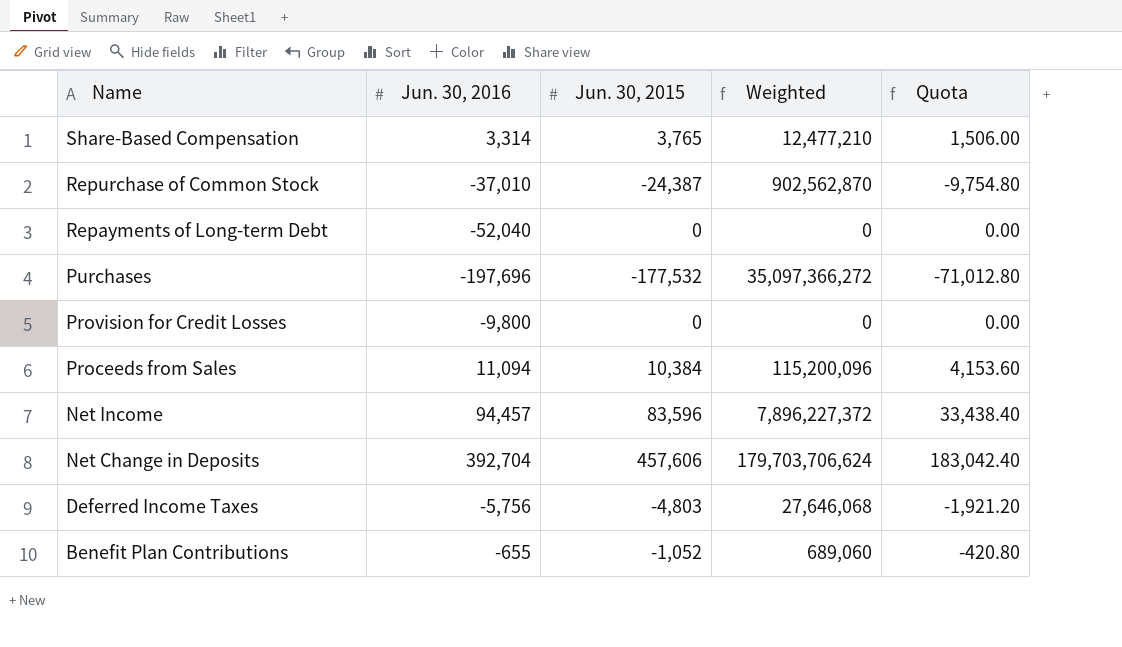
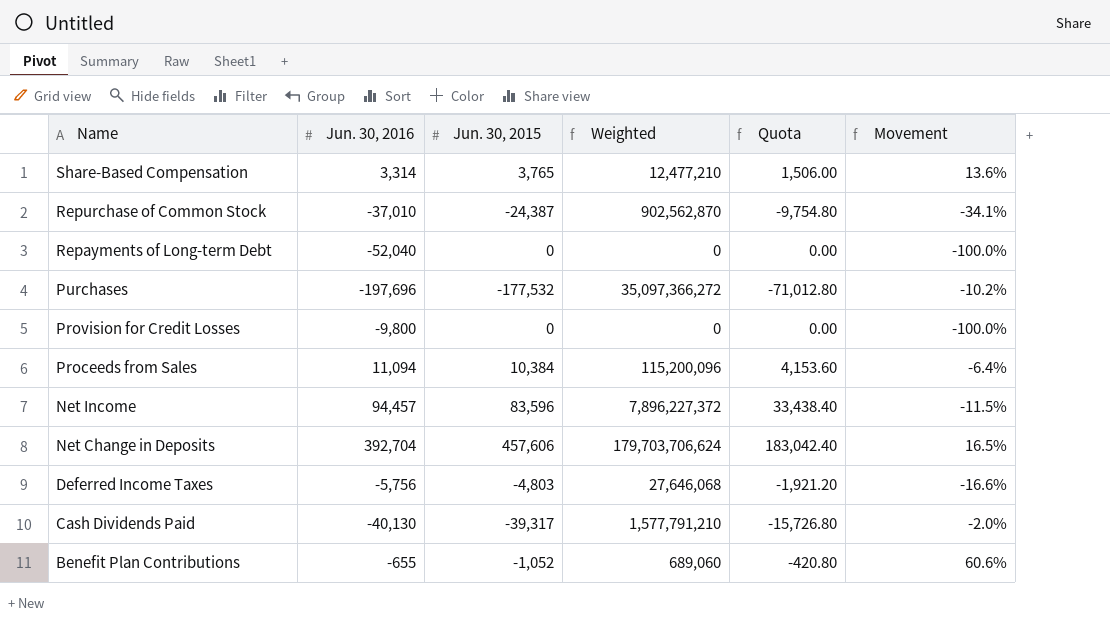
column Movement | formula: none -> ([Jun. 30, 2015] - [Jun. 30, 2016]) / [Jun. 30, 2016]
row Cash Dividends Paid: none -> -40,130 | -39,317 | 1,577,791,210 | -15,726.80 | -2.0%

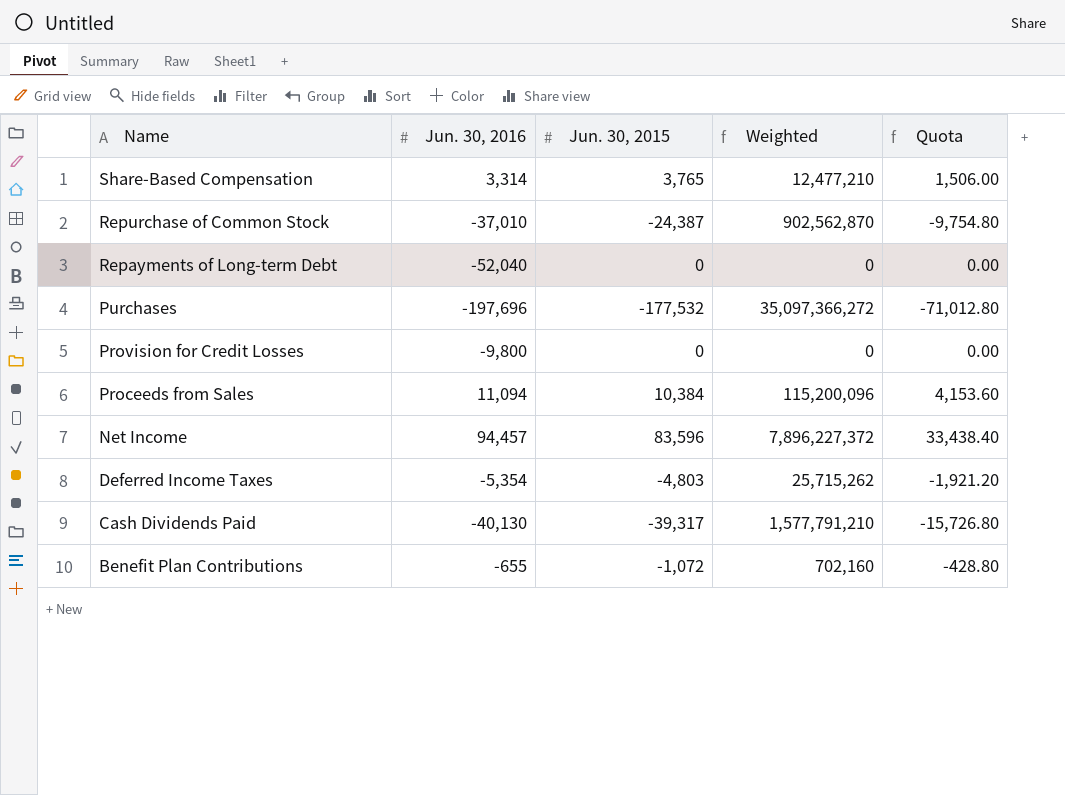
column Movement | formula: ([Jun. 30, 2015] - [Jun. 30, 2016]) / [Jun. 30, 2016] -> none
row Net Change in Deposits: 392,704 | 457,606 | 179,703,706,624 | 183,042.40 | 16.5% -> none
Deferred Income Taxes | Jun. 30, 2016: -5,756 -> -5,354
Deferred Income Taxes | Weighted: 27,646,068 -> 25,715,262
Benefit Plan Contributions | Jun. 30, 2015: -1,052 -> -1,072
Benefit Plan Contributions | Weighted: 689,060 -> 702,160
Benefit Plan Contributions | Quota: -420.80 -> -428.80

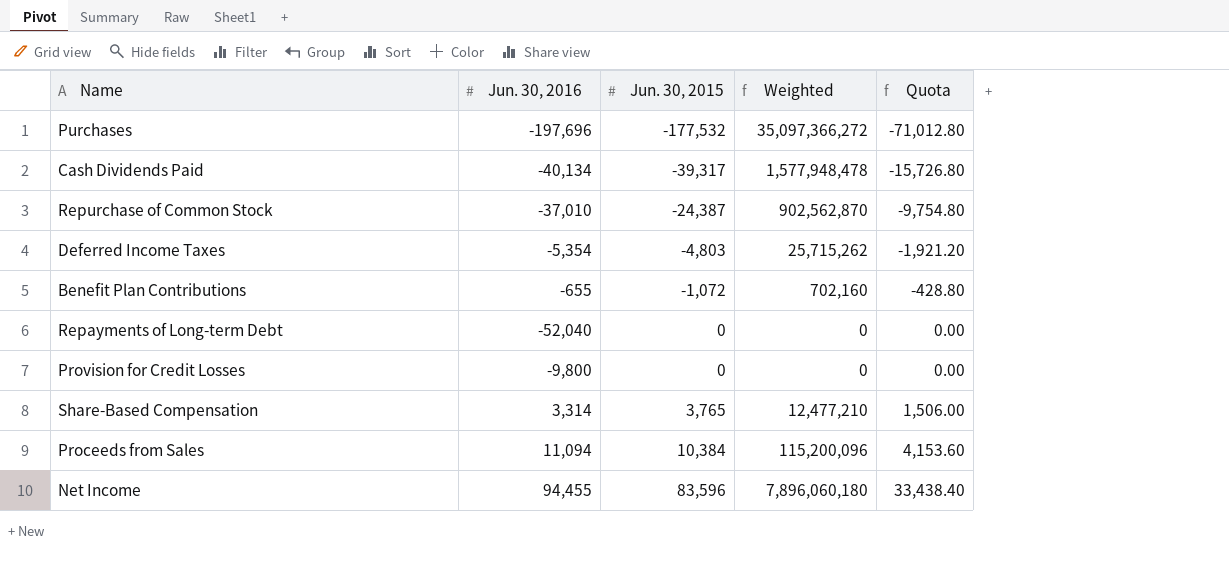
row order: Name descending -> Jun. 30, 2015 ascending
Cash Dividends Paid | Jun. 30, 2016: -40,130 -> -40,134
Cash Dividends Paid | Weighted: 1,577,791,210 -> 1,577,948,478
Net Income | Jun. 30, 2016: 94,457 -> 94,455
Net Income | Weighted: 7,896,227,372 -> 7,896,060,180

